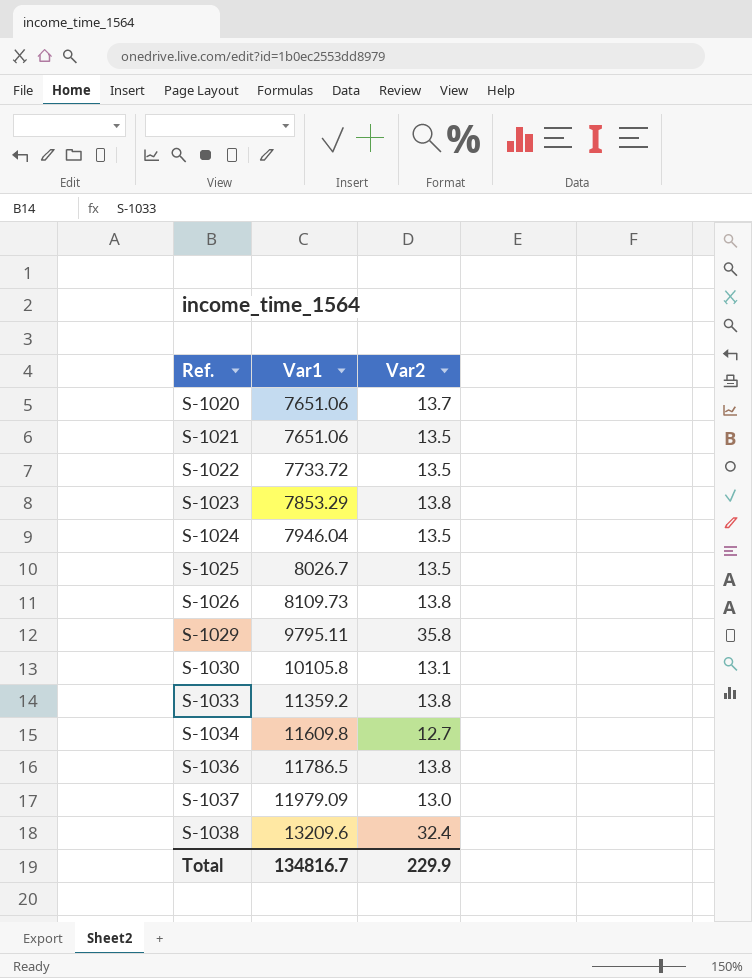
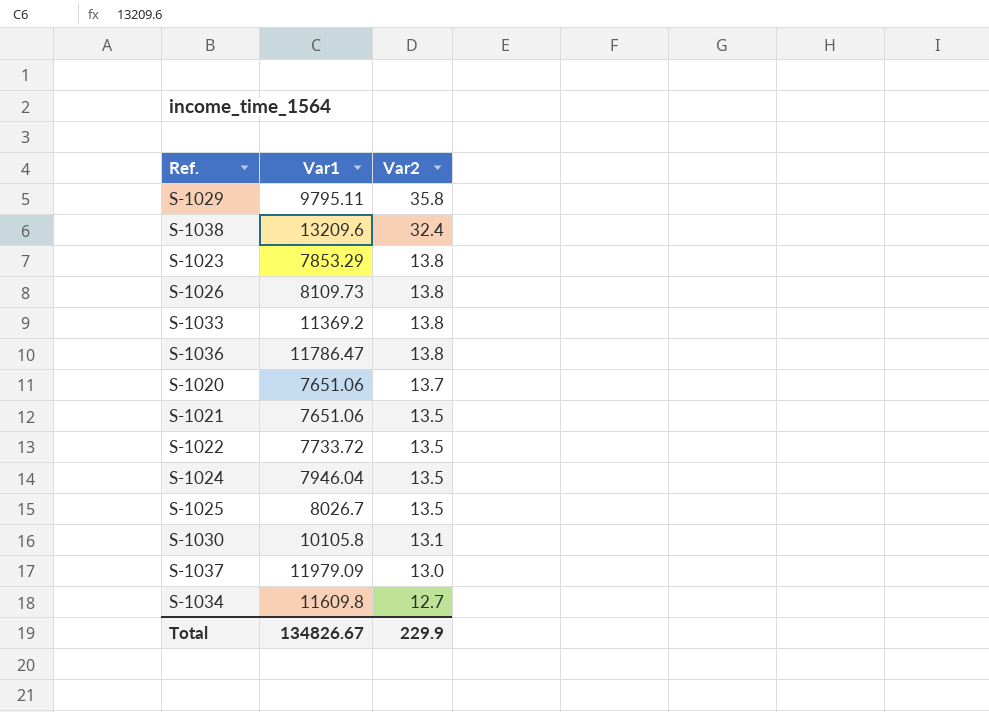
row order: Ref. ascending -> Var2 descending
S-1033 | Var1: 11359.2 -> 11369.2
S-1036 | Var1: 11786.5 -> 11786.47
Total | Var1: 134816.7 -> 134826.67

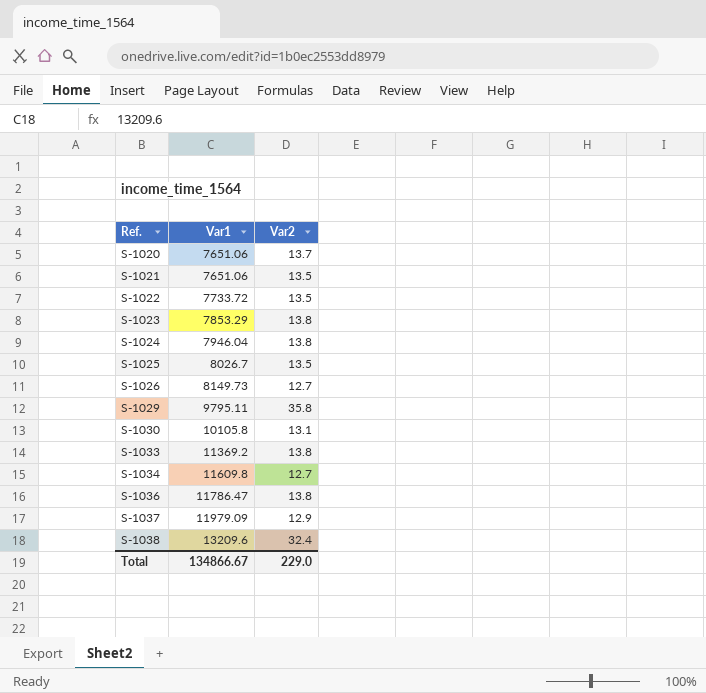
row order: Var2 descending -> Ref. ascending
S-1024 | Var2: 13.5 -> 13.8
S-1026 | Var1: 8109.73 -> 8149.73
S-1026 | Var2: 13.8 -> 12.7
S-1037 | Var2: 13.0 -> 12.9
Total | Var1: 134826.67 -> 134866.67
Total | Var2: 229.9 -> 229.0

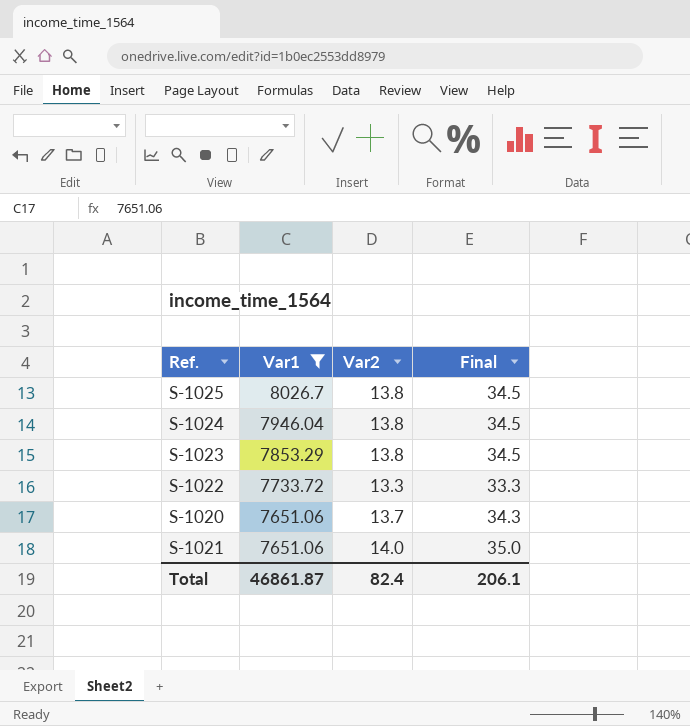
filter: none -> Var1 <= 8026.7
row order: Ref. ascending -> Var1 descending
column Final | formula: none -> [Var2] * 2.5
S-1025 | Var2: 13.5 -> 13.8
S-1022 | Var2: 13.5 -> 13.3
S-1021 | Var2: 13.5 -> 14.0
Total | Var1: 134866.67 -> 46861.87
Total | Var2: 229.0 -> 82.4

